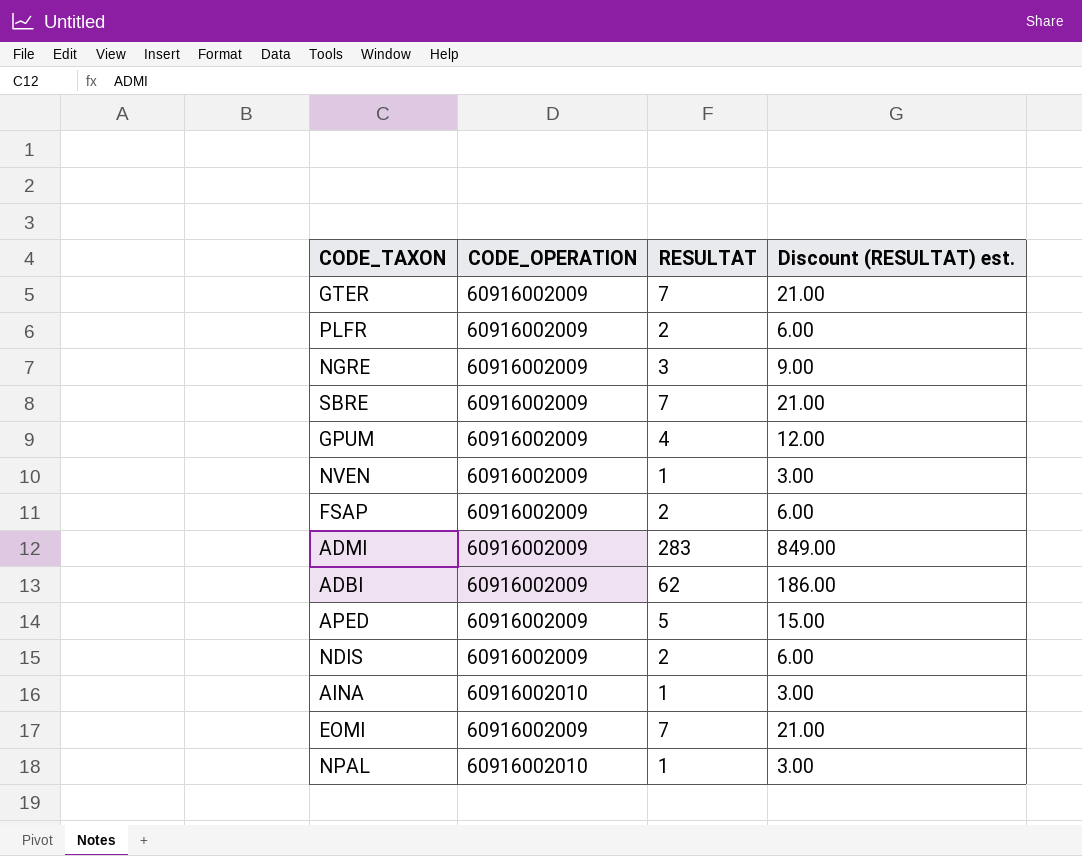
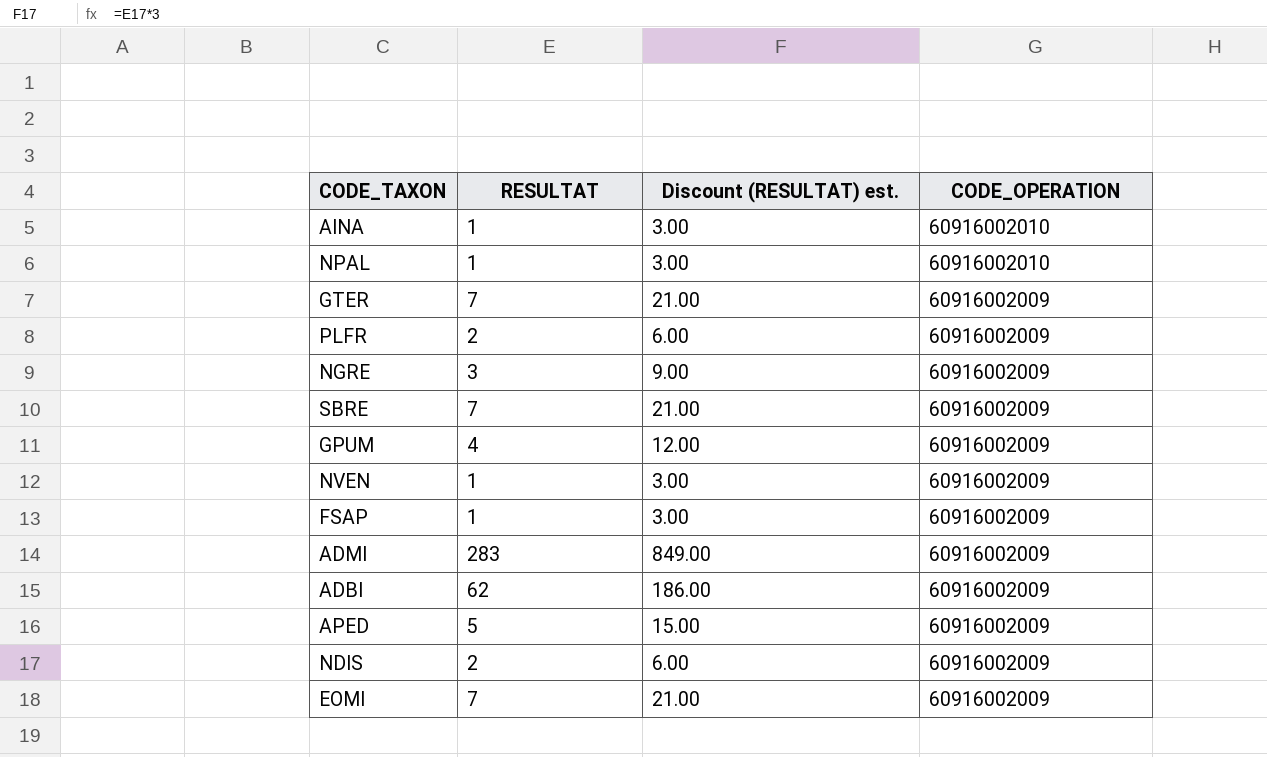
row order: none -> CODE_OPERATION descending
column CODE_OPERATION | position: 2 -> 4
FSAP | RESULTAT: 2 -> 1
FSAP | Discount (RESULTAT) est.: 6.00 -> 3.00

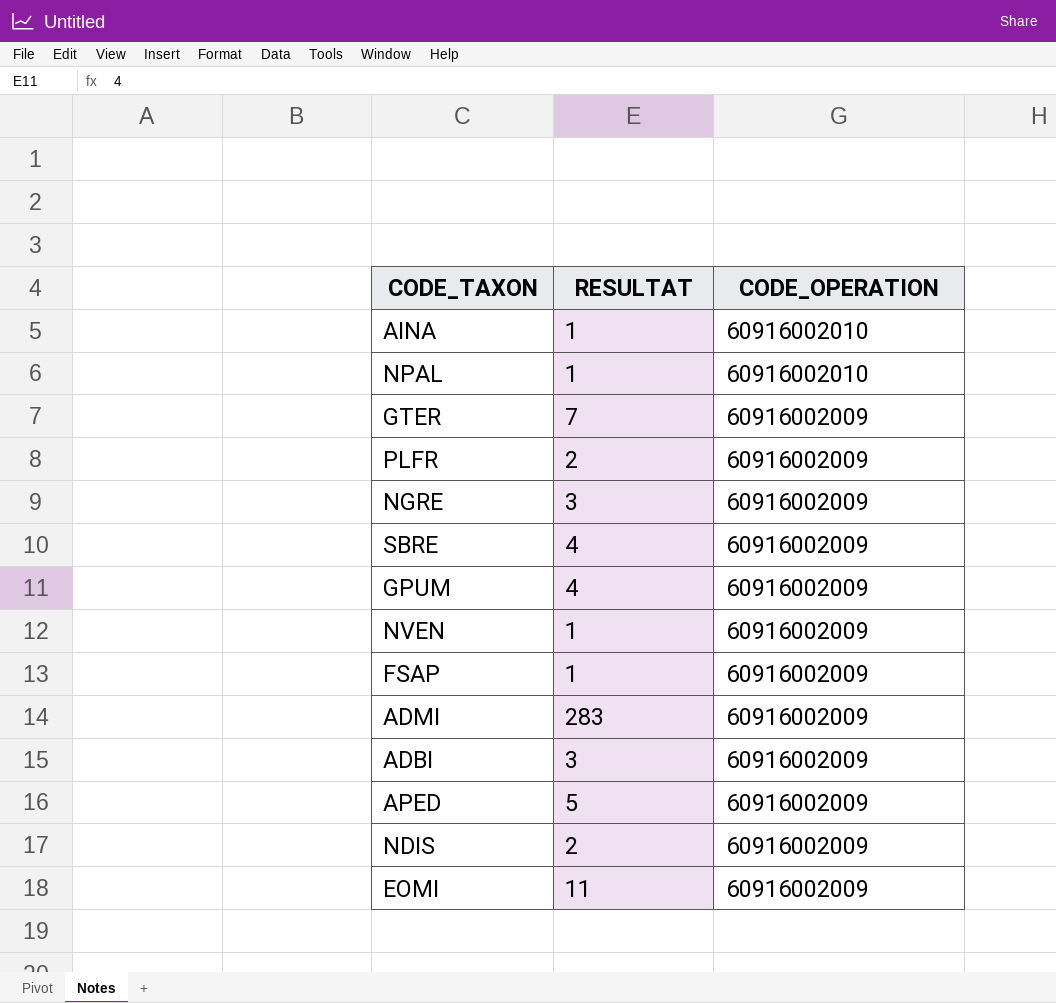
column Discount (RESULTAT) est. | formula: [RESULTAT] * 3 -> none
SBRE | RESULTAT: 7 -> 4
ADBI | RESULTAT: 62 -> 3
EOMI | RESULTAT: 7 -> 11

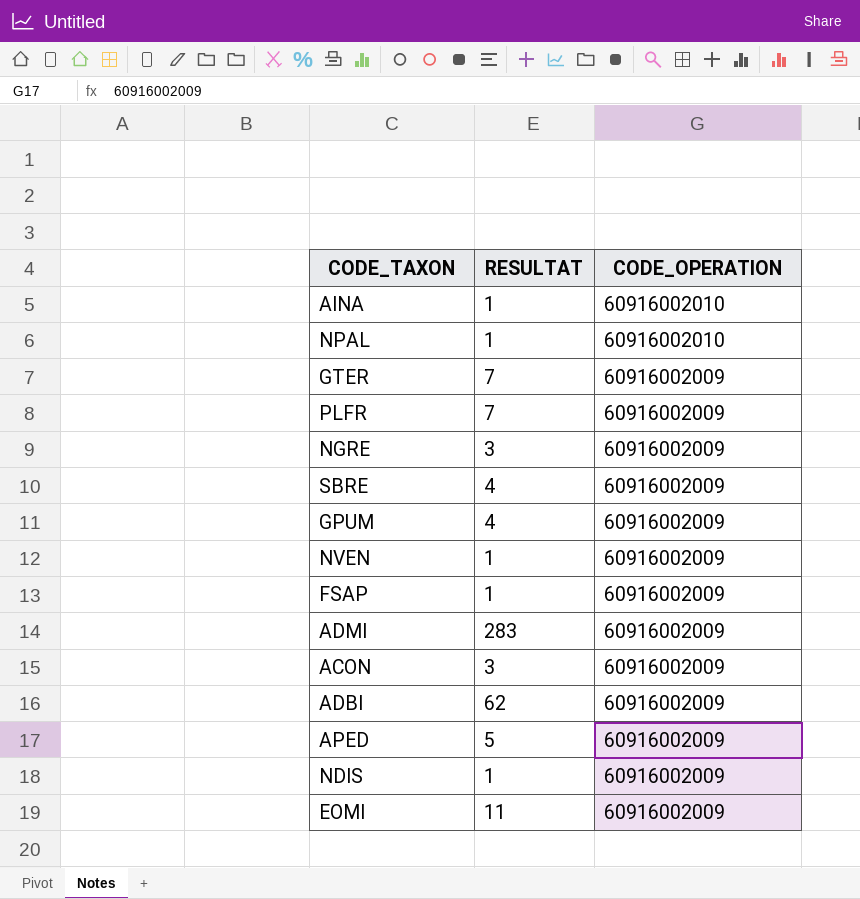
PLFR | RESULTAT: 2 -> 7
row ACON: none -> 3 | 60916002009
ADBI | RESULTAT: 3 -> 62
NDIS | RESULTAT: 2 -> 1

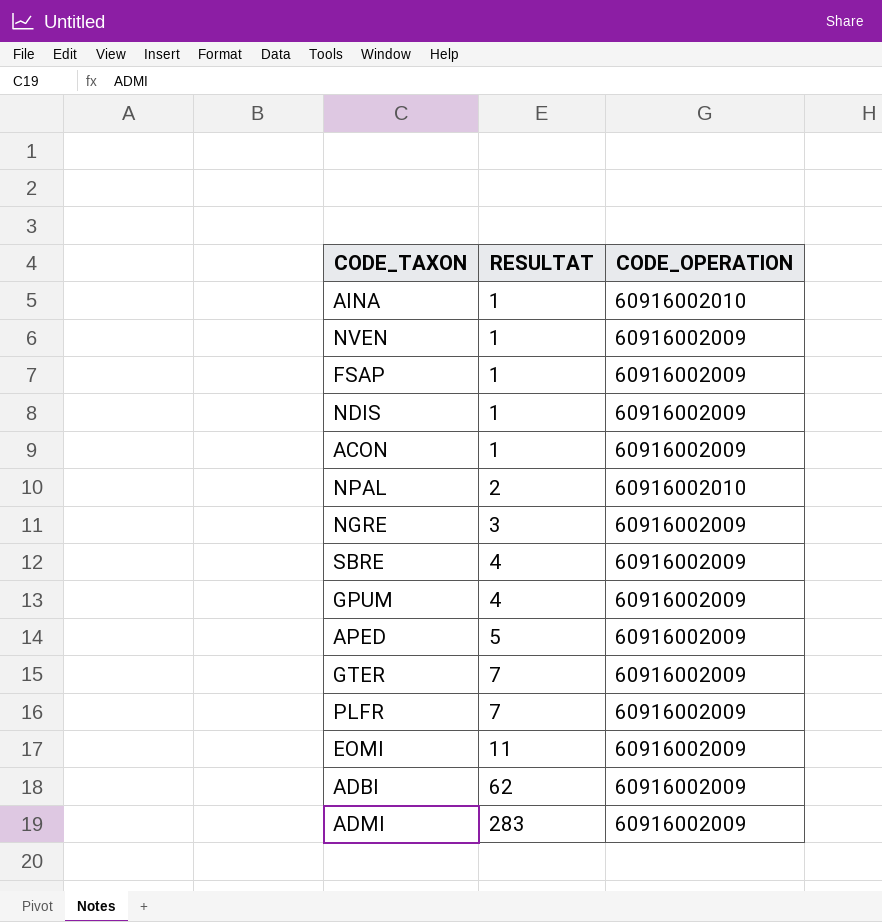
row order: CODE_OPERATION descending -> RESULTAT ascending
ACON | RESULTAT: 3 -> 1
NPAL | RESULTAT: 1 -> 2

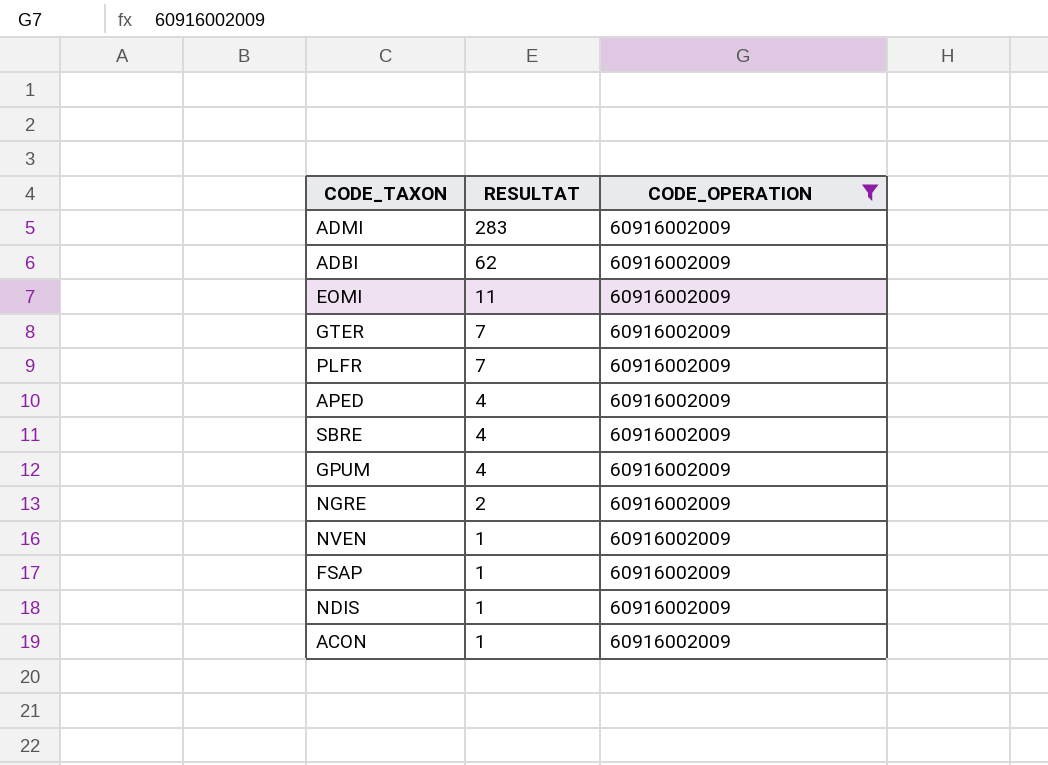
filter: none -> CODE_OPERATION = 60916002009
row order: RESULTAT ascending -> RESULTAT descending
APED | RESULTAT: 5 -> 4
NGRE | RESULTAT: 3 -> 2

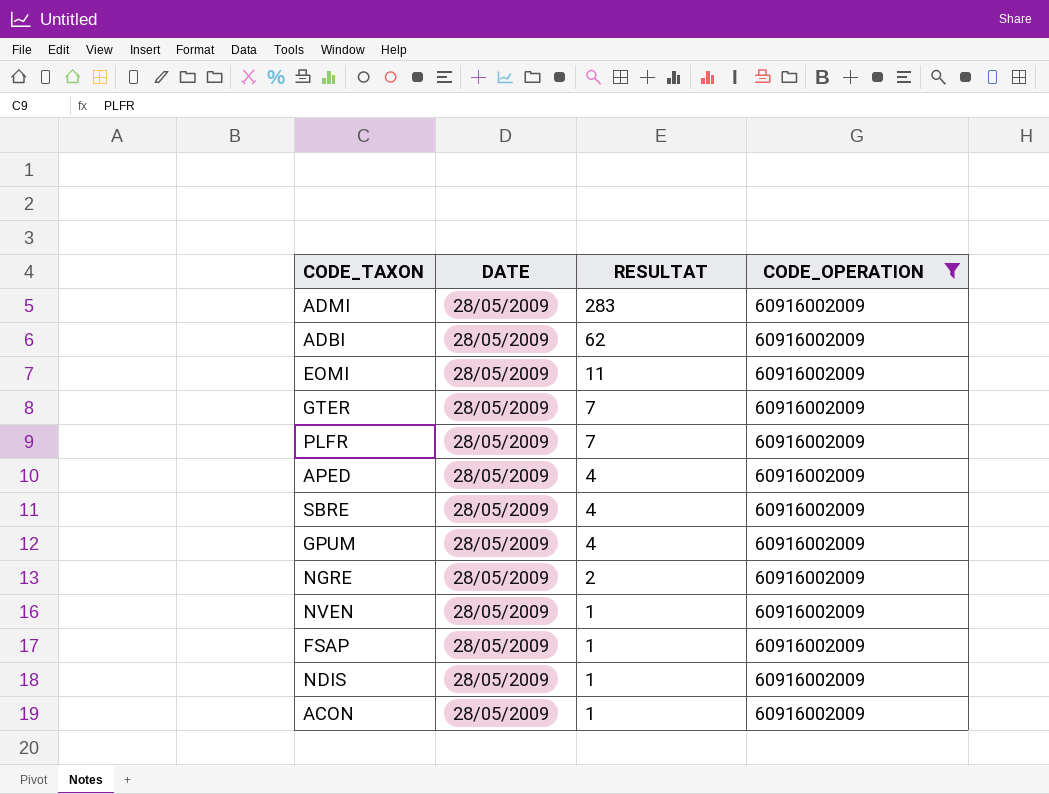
column DATE | position: none -> 2

